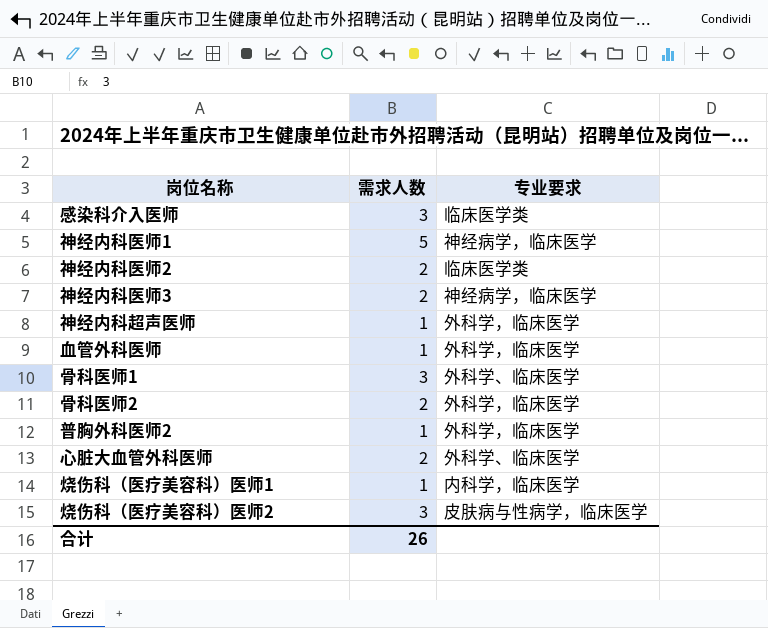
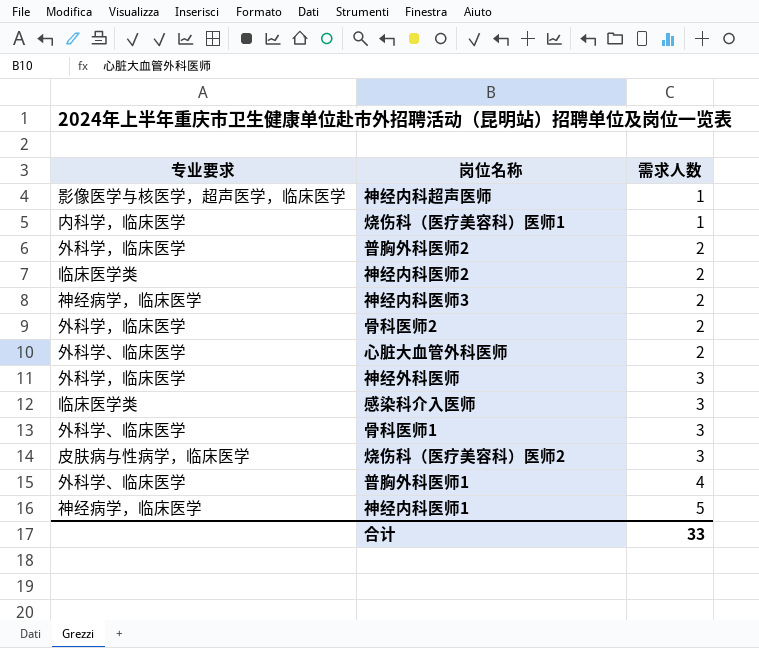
row order: none -> 需求人数 ascending
column 专业要求 | position: 3 -> 1
row 血管外科医师: 1 | 外科学，临床医学 -> none
神经内科超声医师 | 专业要求: 外科学，临床医学 -> 影像医学与核医学，超声医学，临床医学
普胸外科医师2 | 需求人数: 1 -> 2
row 神经外科医师: none -> 外科学，临床医学 | 3
row 普胸外科医师1: none -> 外科学、临床医学 | 4
合计 | 需求人数: 26 -> 33

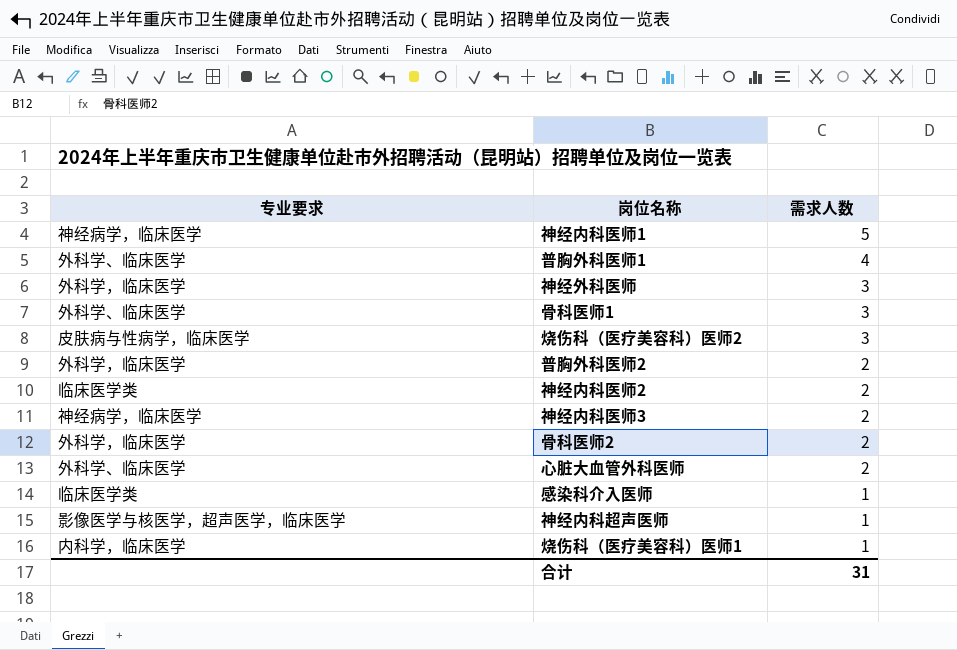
row order: 需求人数 ascending -> 需求人数 descending
感染科介入医师 | 需求人数: 3 -> 1
合计 | 需求人数: 33 -> 31

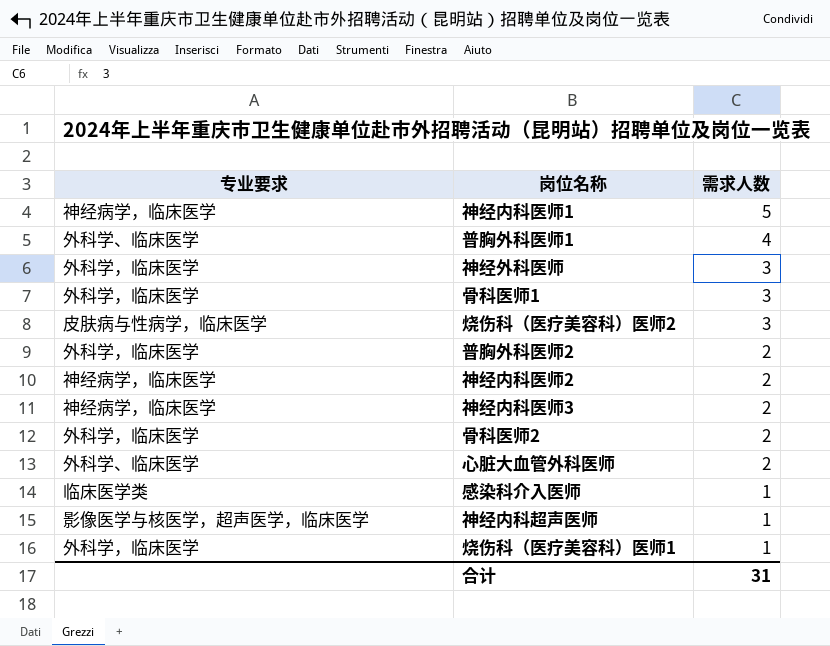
骨科医师1 | 专业要求: 外科学、临床医学 -> 外科学，临床医学
神经内科医师2 | 专业要求: 临床医学类 -> 神经病学，临床医学
烧伤科（医疗美容科）医师1 | 专业要求: 内科学，临床医学 -> 外科学，临床医学

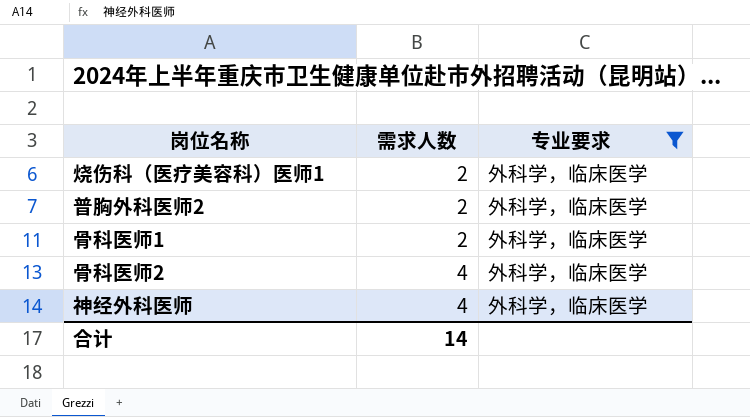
filter: none -> 专业要求 = 外科学，临床医学
row order: 需求人数 descending -> 需求人数 ascending
column 专业要求 | position: 1 -> 3
烧伤科（医疗美容科）医师1 | 需求人数: 1 -> 2
骨科医师1 | 需求人数: 3 -> 2
骨科医师2 | 需求人数: 2 -> 4
神经外科医师 | 需求人数: 3 -> 4
合计 | 需求人数: 31 -> 14

